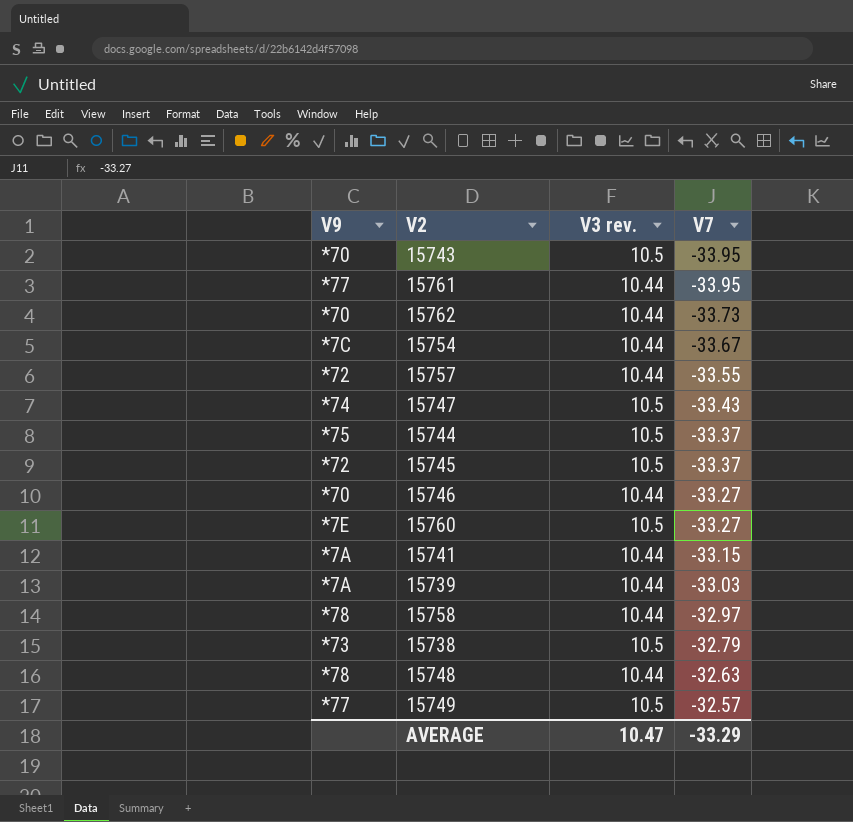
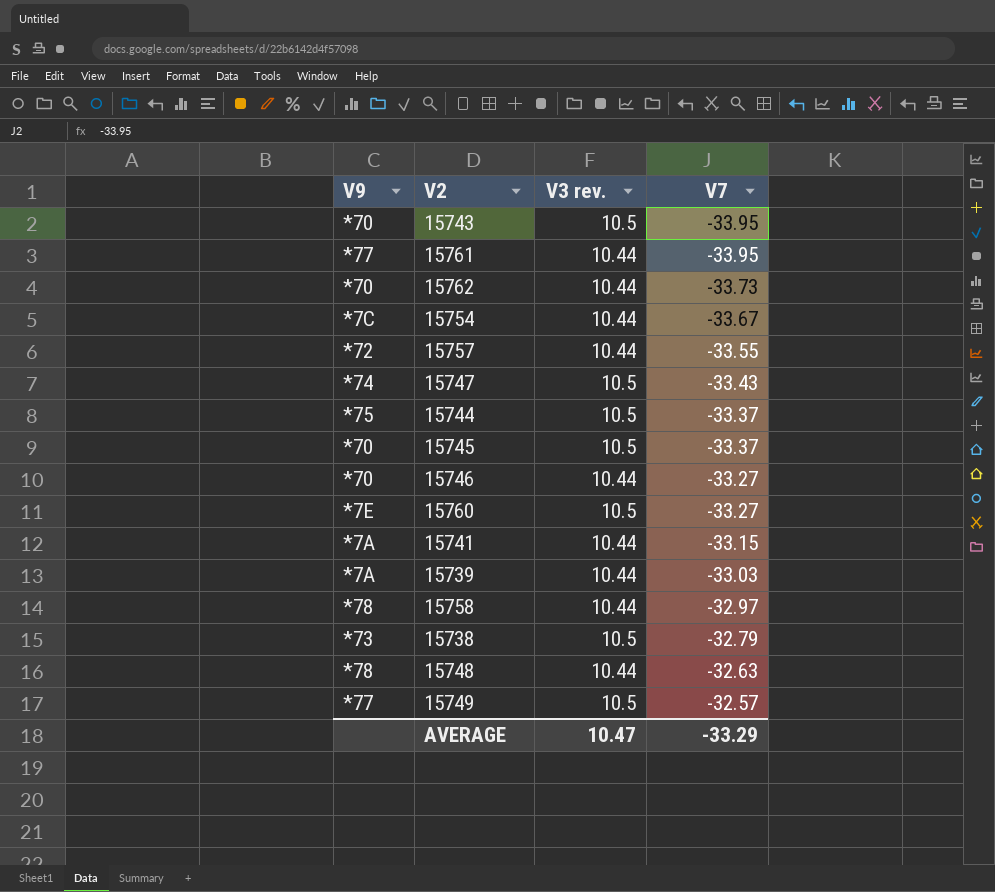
15745 | V9: *72 -> *70

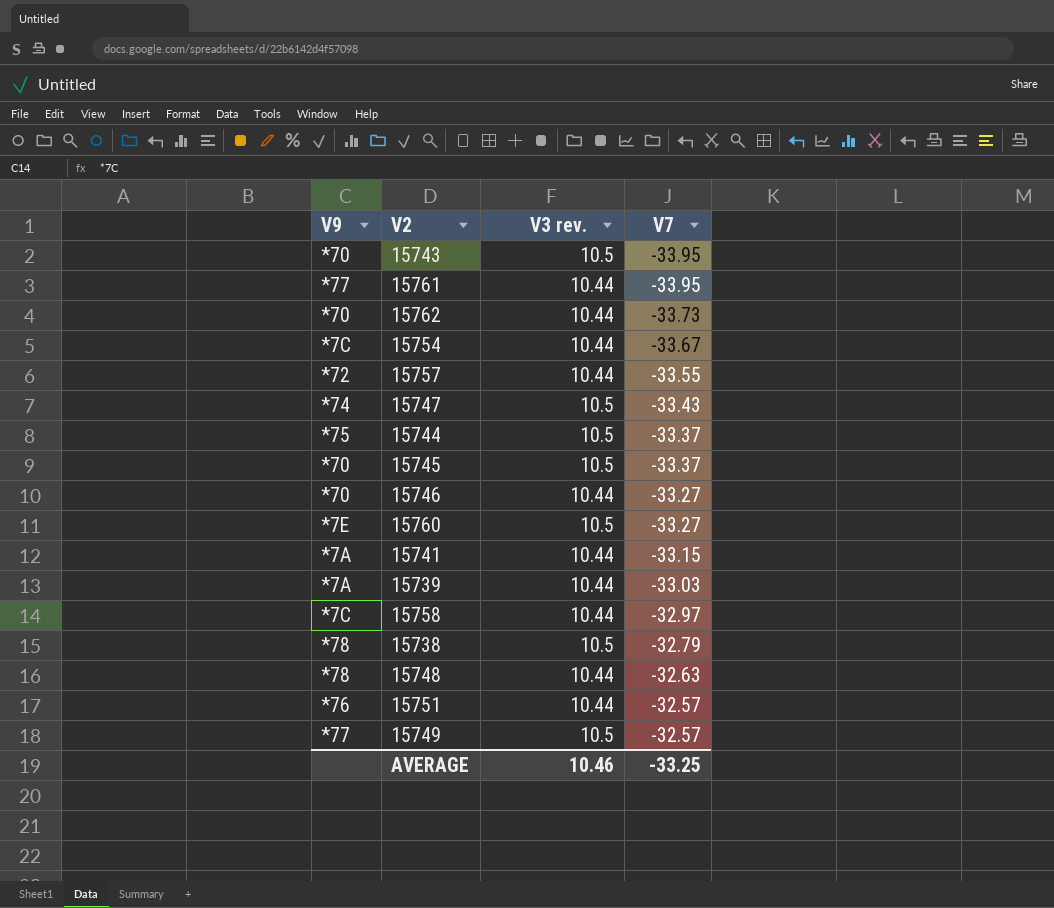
15758 | V9: *78 -> *7C
15738 | V9: *73 -> *78
row 15751: none -> *76 | 10.44 | -32.57
AVERAGE | V3 rev.: 10.47 -> 10.46
AVERAGE | V7: -33.29 -> -33.25

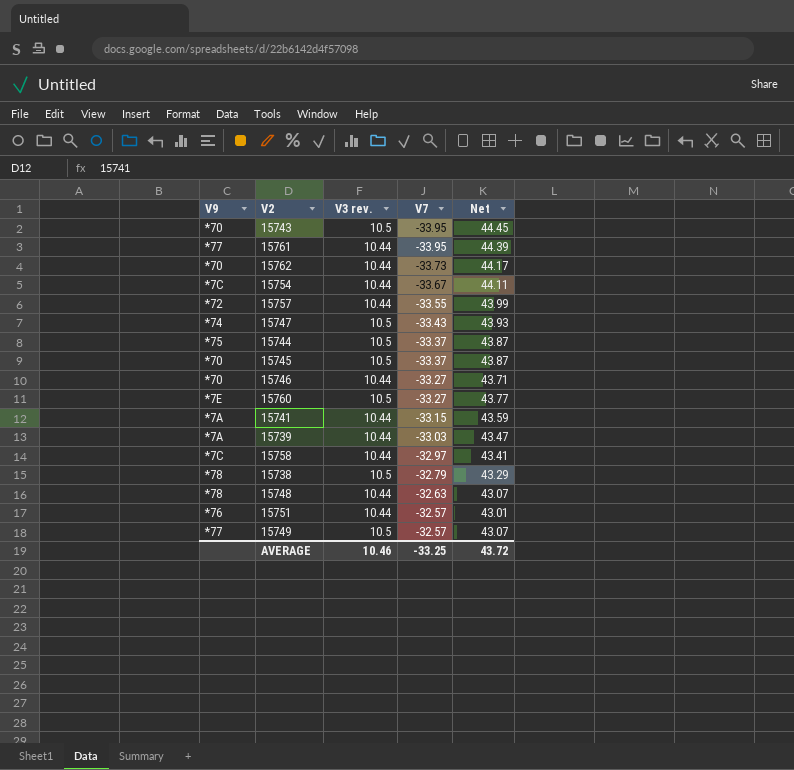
column Net | formula: none -> [V3 rev.] - [V7]

